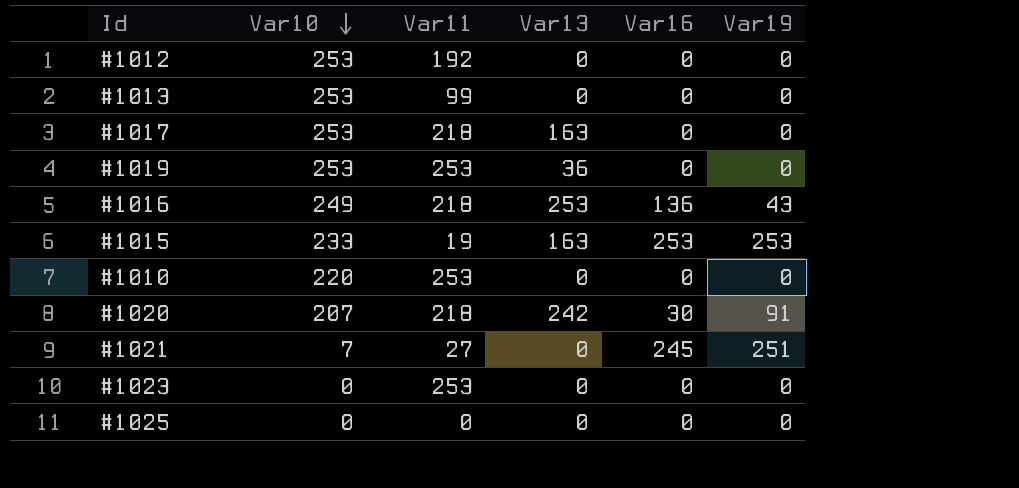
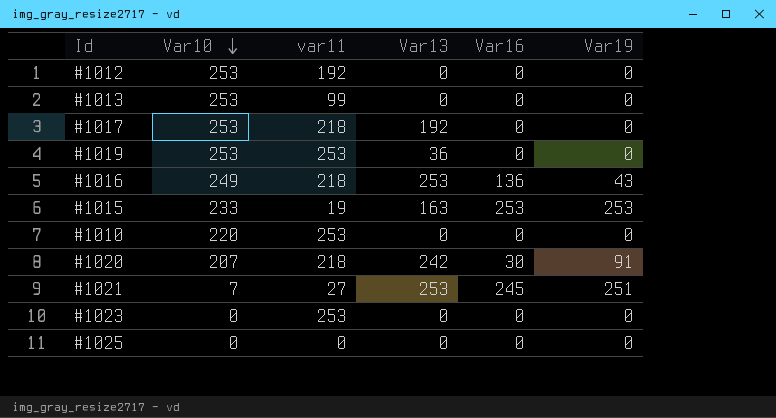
column name: Var11 -> var11
#1017 | Var13: 163 -> 192
#1021 | Var13: 0 -> 253

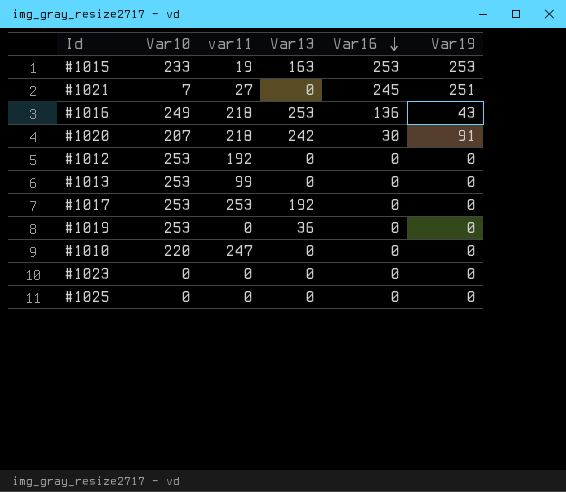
row order: Var10 descending -> Var16 descending
#1021 | Var13: 253 -> 0
#1017 | var11: 218 -> 253
#1019 | var11: 253 -> 0
#1010 | var11: 253 -> 247
#1023 | var11: 253 -> 0

